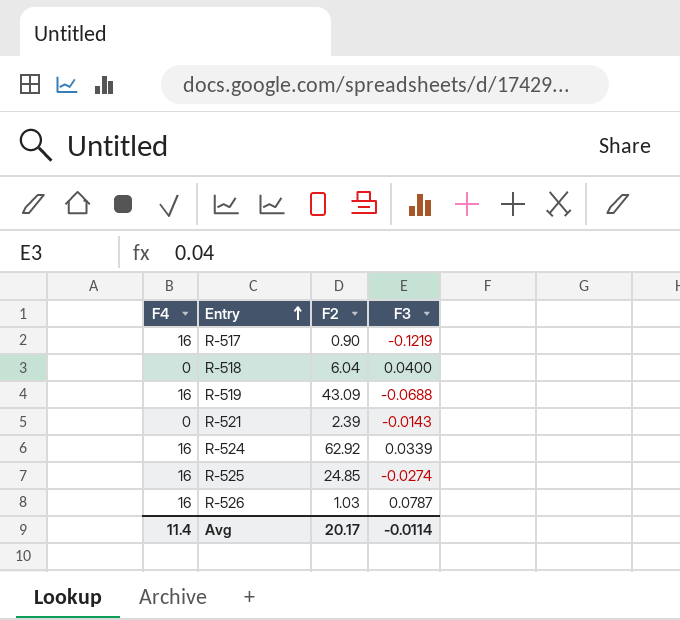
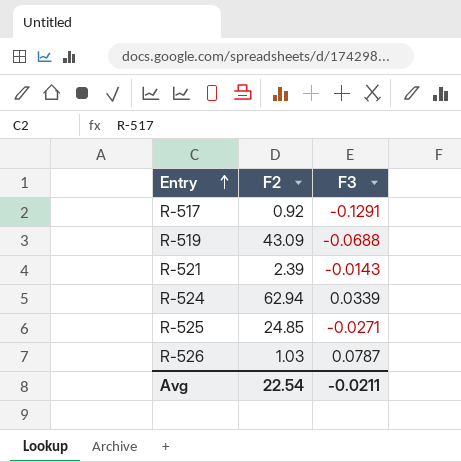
column F4 | position: 1 -> none
row R-518: 0 | 6.04 | 0.0400 -> none
R-517 | F2: 0.90 -> 0.92
R-517 | F3: -0.1219 -> -0.1291
R-524 | F2: 62.92 -> 62.94
R-525 | F3: -0.0274 -> -0.0271
Avg | F2: 20.17 -> 22.54
Avg | F3: -0.0114 -> -0.0211

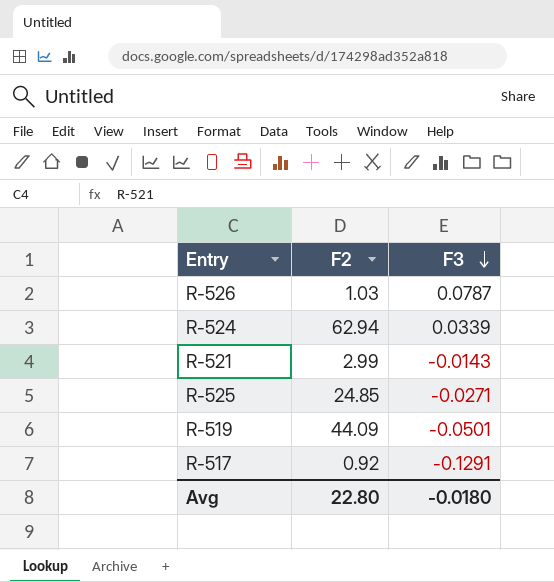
row order: Entry ascending -> F3 descending
R-521 | F2: 2.39 -> 2.99
R-519 | F2: 43.09 -> 44.09
R-519 | F3: -0.0688 -> -0.0501
Avg | F2: 22.54 -> 22.80
Avg | F3: -0.0211 -> -0.0180

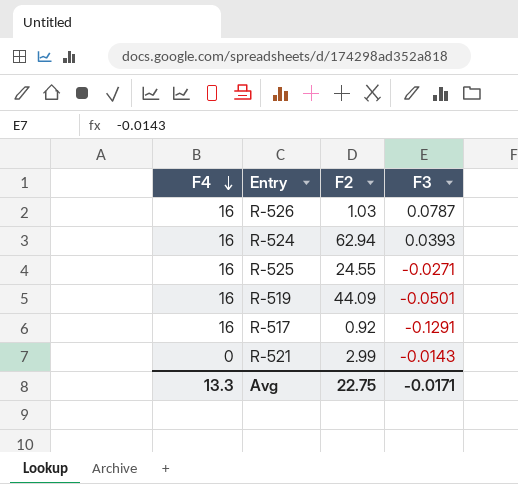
row order: F3 descending -> F4 descending
column F4 | position: none -> 1
R-524 | F3: 0.0339 -> 0.0393
R-525 | F2: 24.85 -> 24.55
Avg | F2: 22.80 -> 22.75
Avg | F3: -0.0180 -> -0.0171

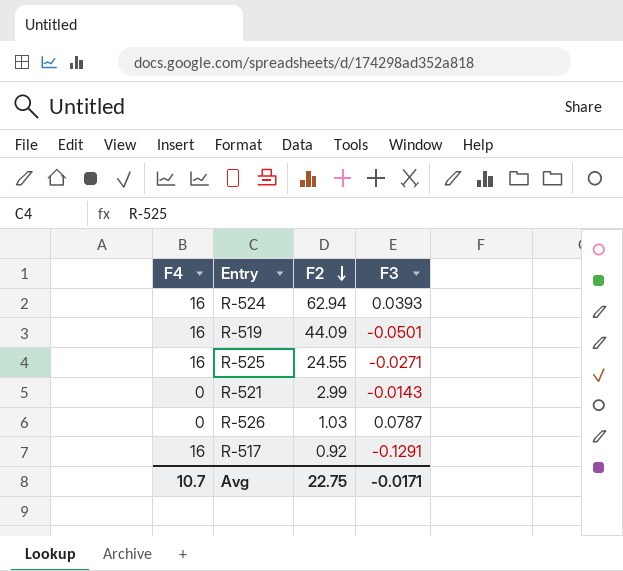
row order: F4 descending -> F2 descending
R-526 | F4: 16 -> 0
Avg | F4: 13.3 -> 10.7

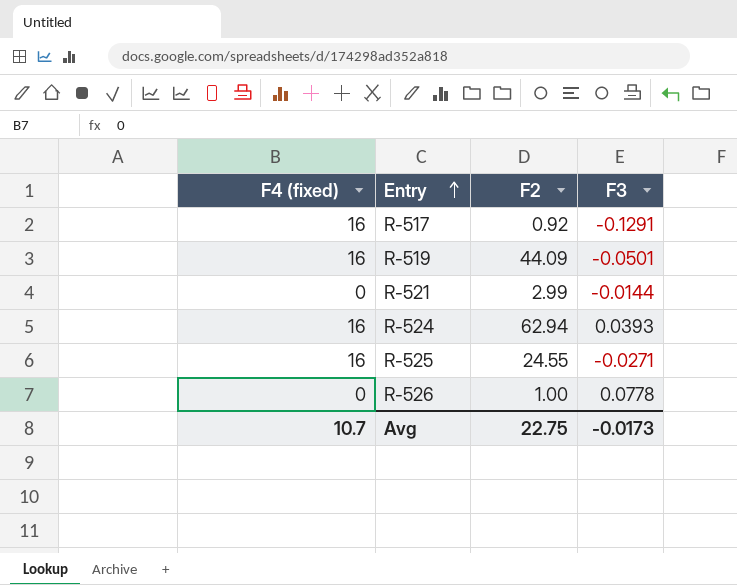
row order: F2 descending -> Entry ascending
column name: F4 -> F4 (fixed)
R-521 | F3: -0.0143 -> -0.0144
R-526 | F2: 1.03 -> 1.00
R-526 | F3: 0.0787 -> 0.0778
Avg | F3: -0.0171 -> -0.0173

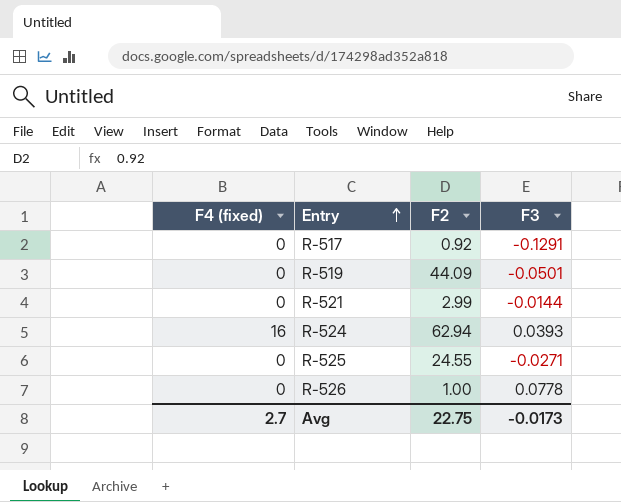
R-517 | F4 (fixed): 16 -> 0
R-519 | F4 (fixed): 16 -> 0
R-525 | F4 (fixed): 16 -> 0
Avg | F4 (fixed): 10.7 -> 2.7

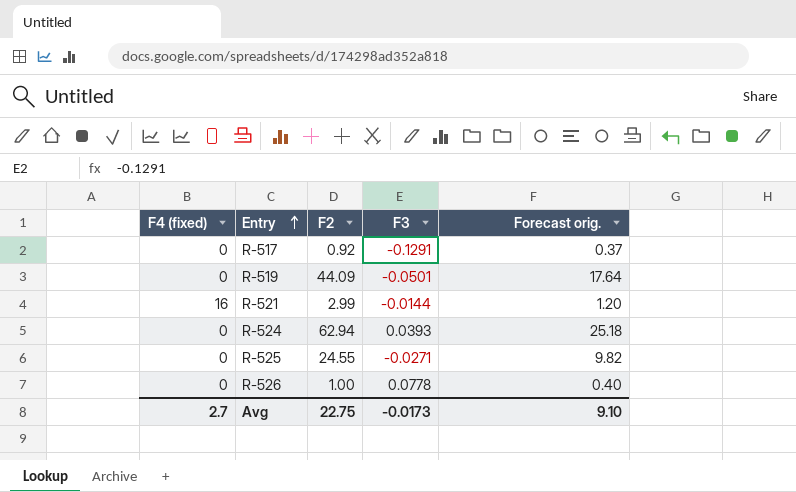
column Forecast orig. | formula: none -> [F2] * 0.4
R-521 | F4 (fixed): 0 -> 16
R-524 | F4 (fixed): 16 -> 0

